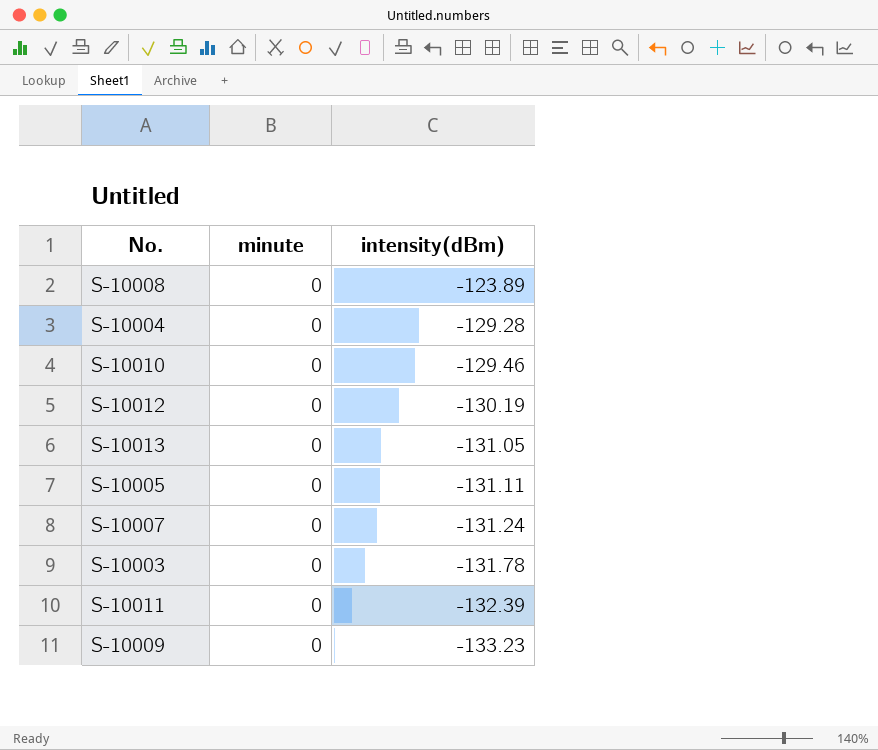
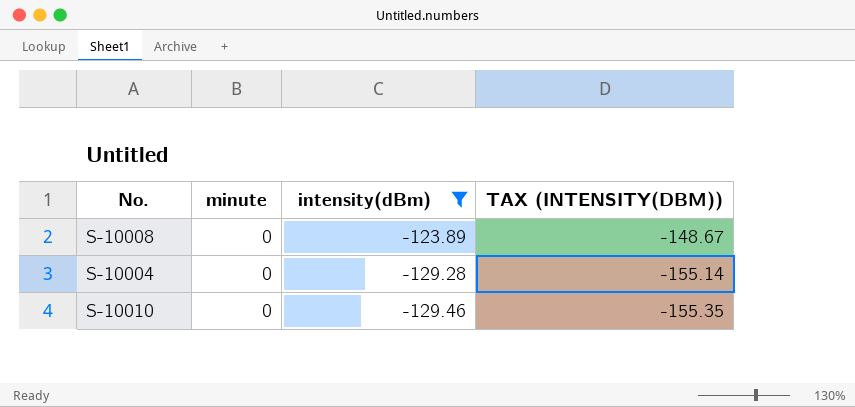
filter: none -> intensity(dBm) >= -129.46
column TAX (INTENSITY(DBM)) | formula: none -> [intensity(dBm)] * 1.2

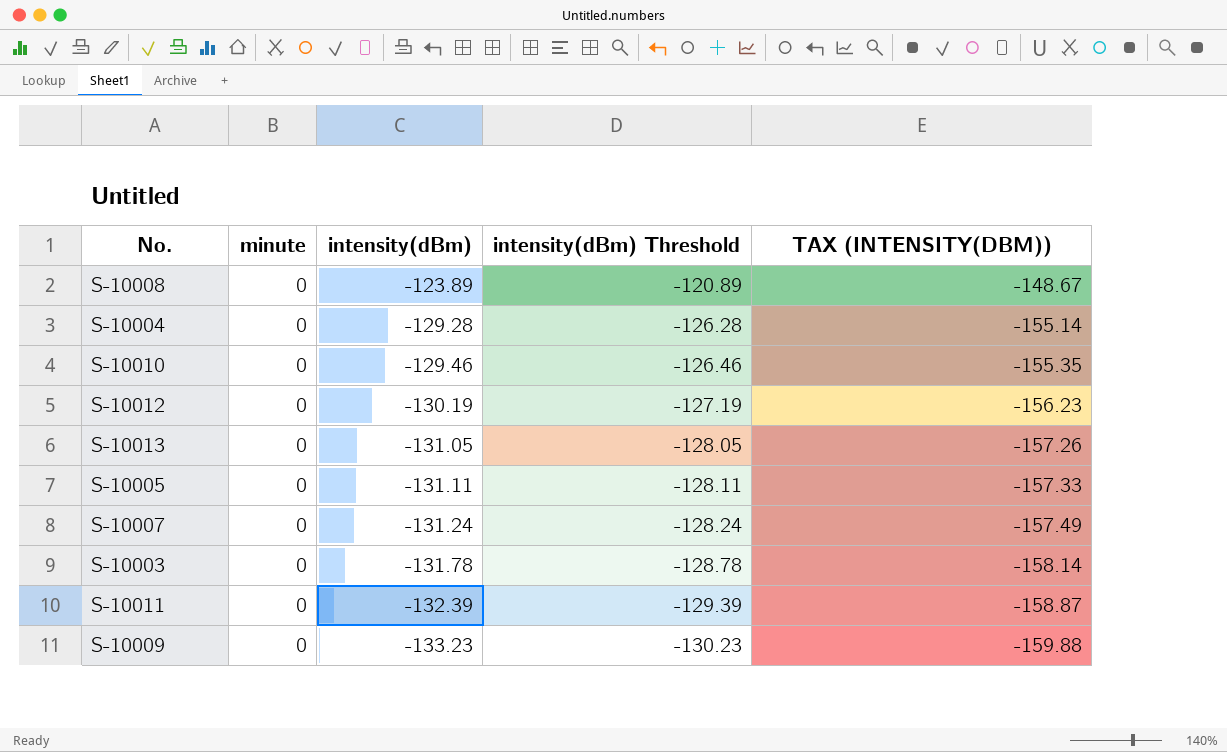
filter: intensity(dBm) >= -129.46 -> none
column intensity(dBm) Threshold | formula: none -> [intensity(dBm)] + 3

